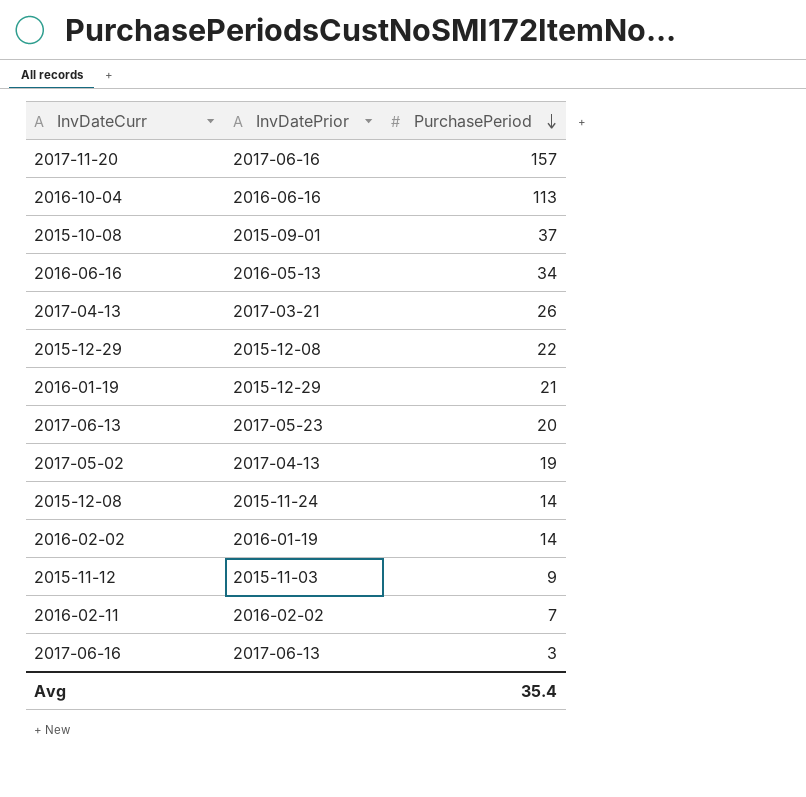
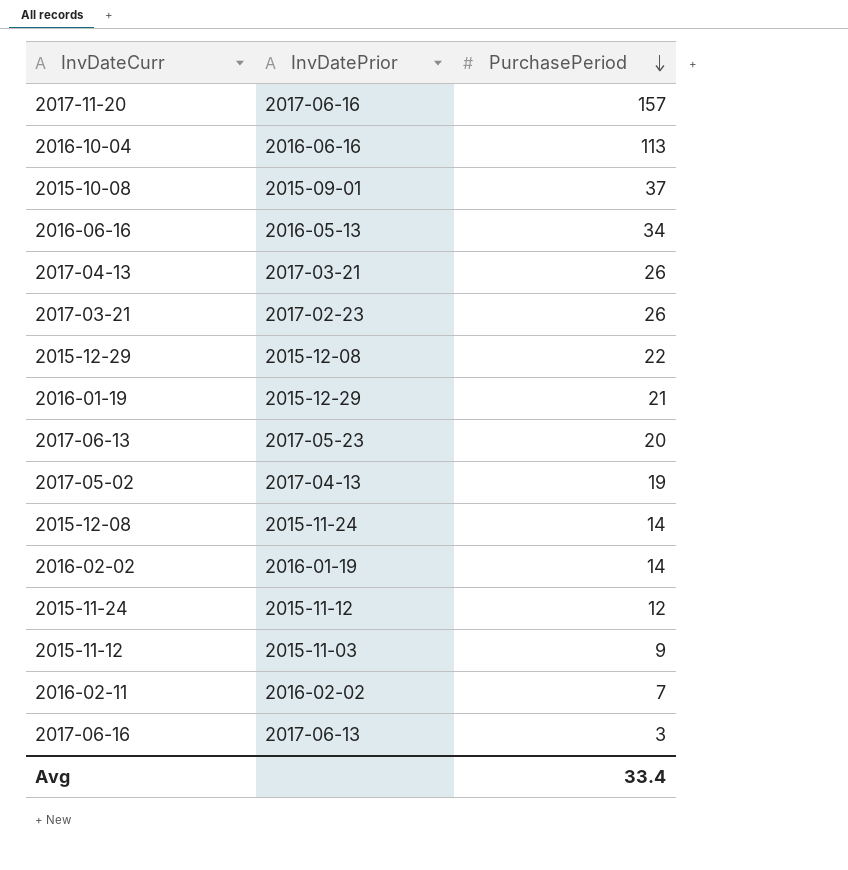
row 2017-03-21: none -> 2017-02-23 | 26
row 2015-11-24: none -> 2015-11-12 | 12
Avg | PurchasePeriod: 35.4 -> 33.4

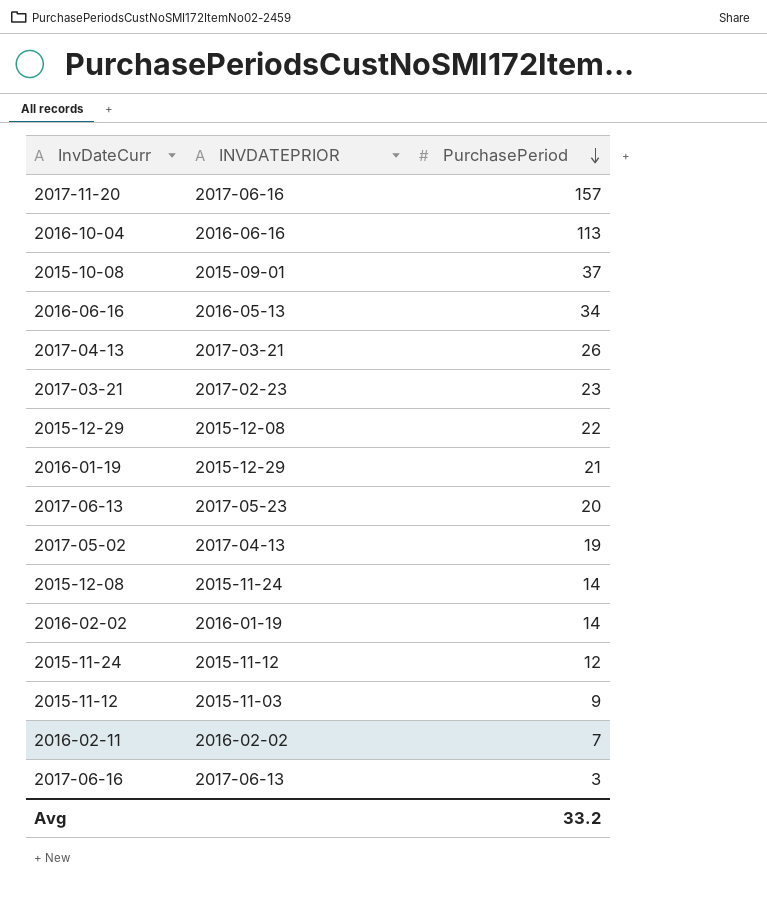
column name: InvDatePrior -> INVDATEPRIOR
2017-03-21 | PurchasePeriod: 26 -> 23
Avg | PurchasePeriod: 33.4 -> 33.2

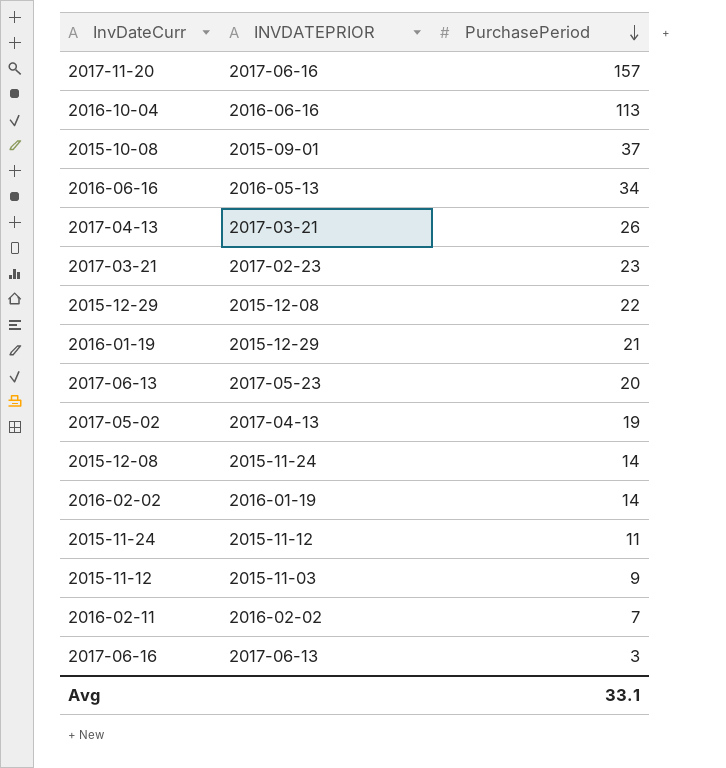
2015-11-24 | PurchasePeriod: 12 -> 11
Avg | PurchasePeriod: 33.2 -> 33.1

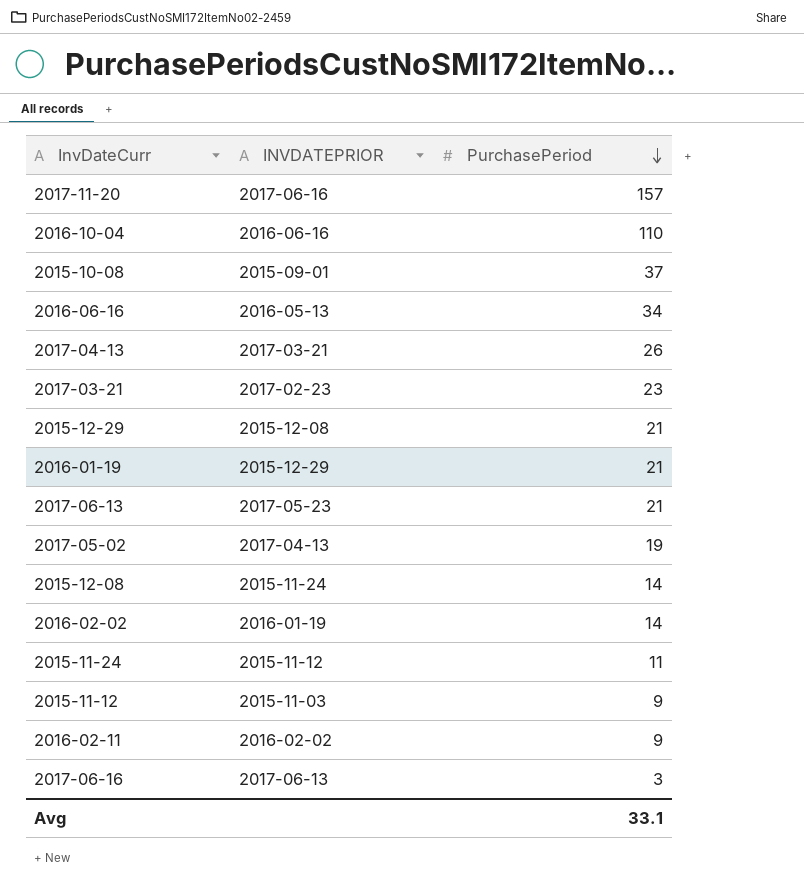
2016-10-04 | PurchasePeriod: 113 -> 110
2015-12-29 | PurchasePeriod: 22 -> 21
2017-06-13 | PurchasePeriod: 20 -> 21
2016-02-11 | PurchasePeriod: 7 -> 9

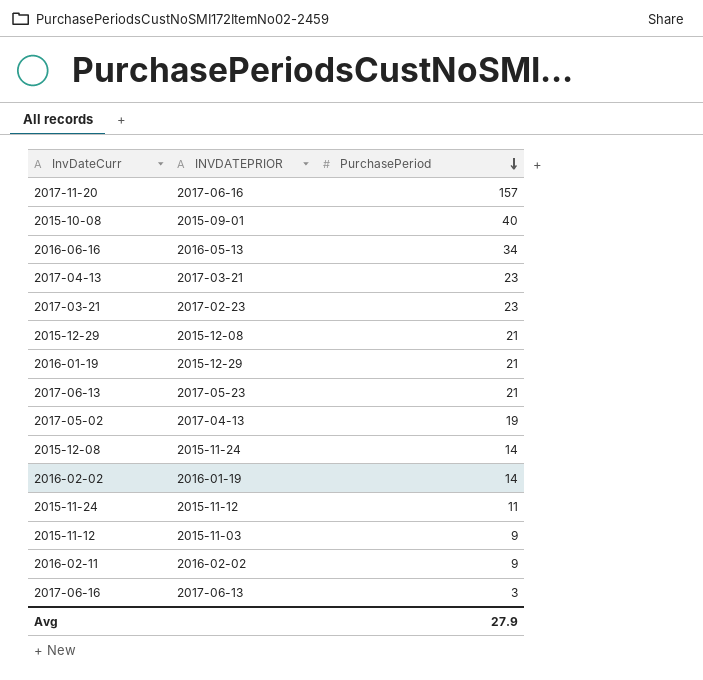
row 2016-10-04: 2016-06-16 | 110 -> none
2015-10-08 | PurchasePeriod: 37 -> 40
2017-04-13 | PurchasePeriod: 26 -> 23
Avg | PurchasePeriod: 33.1 -> 27.9

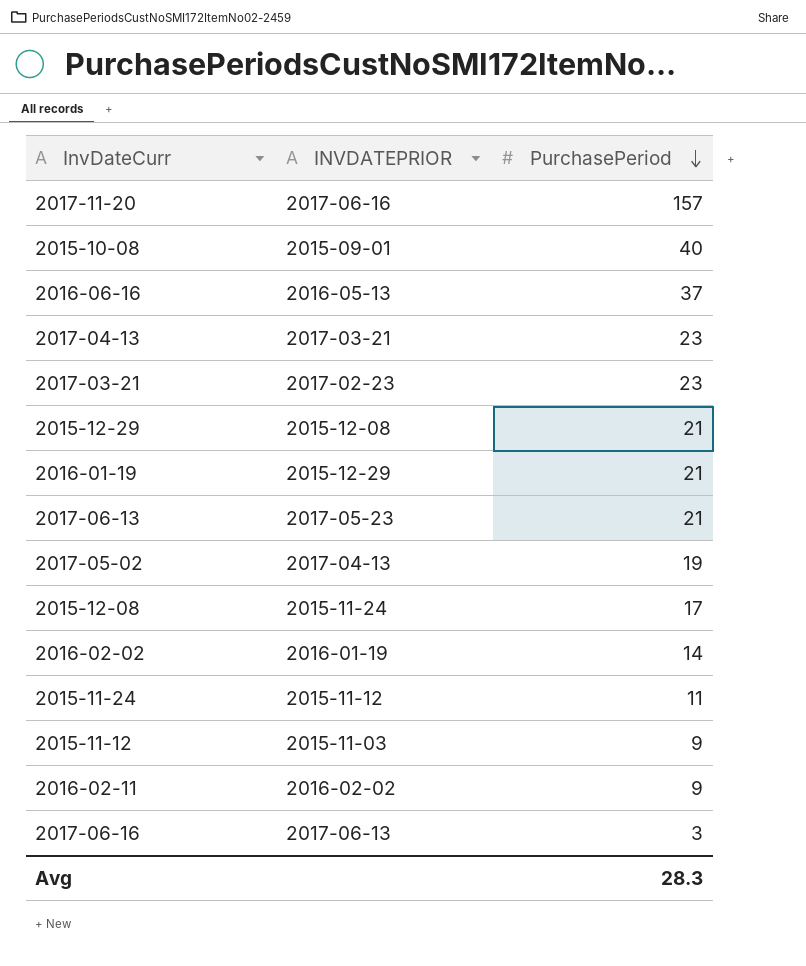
2016-06-16 | PurchasePeriod: 34 -> 37
2015-12-08 | PurchasePeriod: 14 -> 17
Avg | PurchasePeriod: 27.9 -> 28.3

